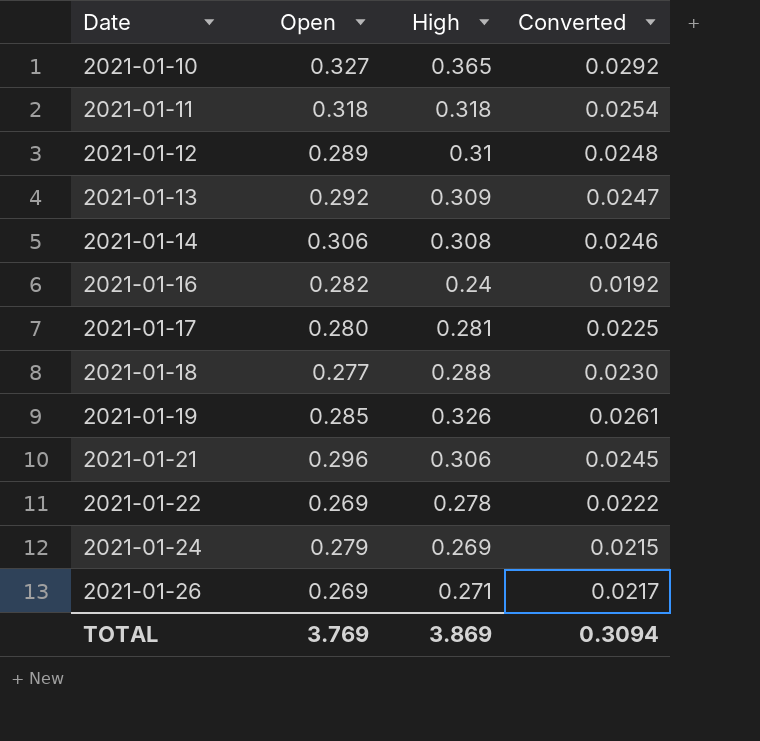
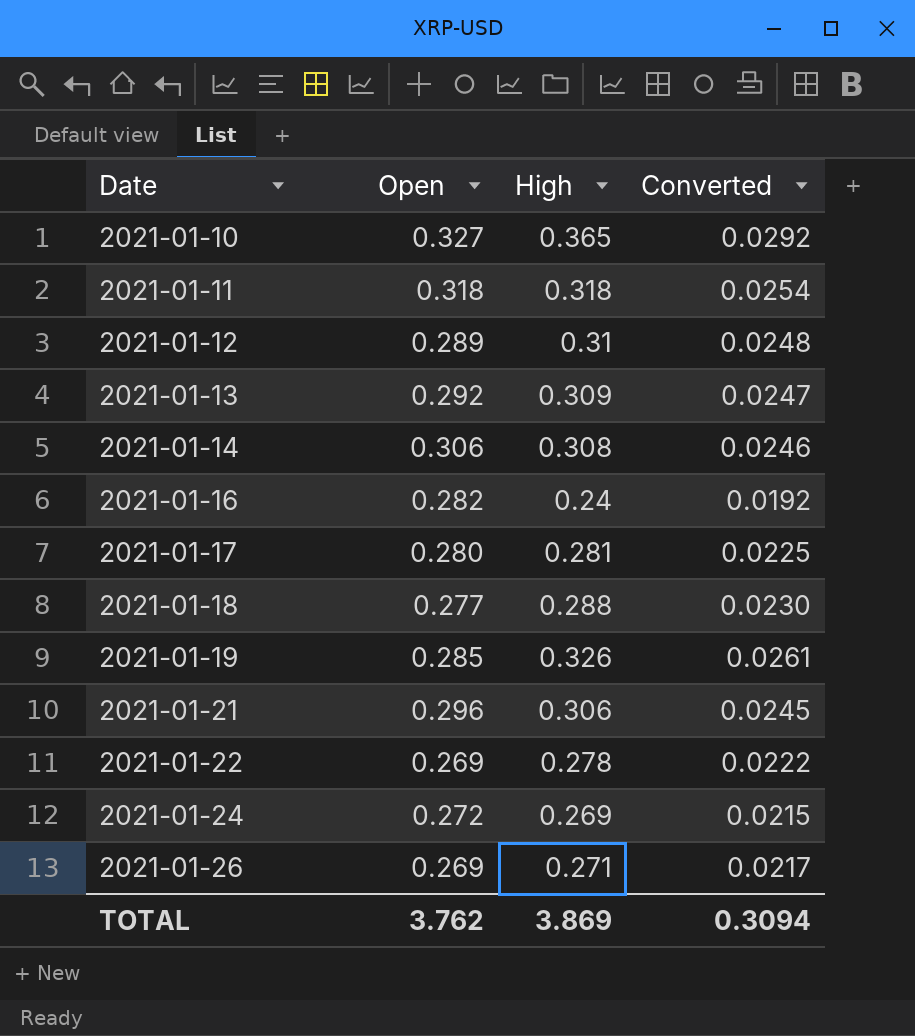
2021-01-24 | Open: 0.279 -> 0.272
TOTAL | Open: 3.769 -> 3.762

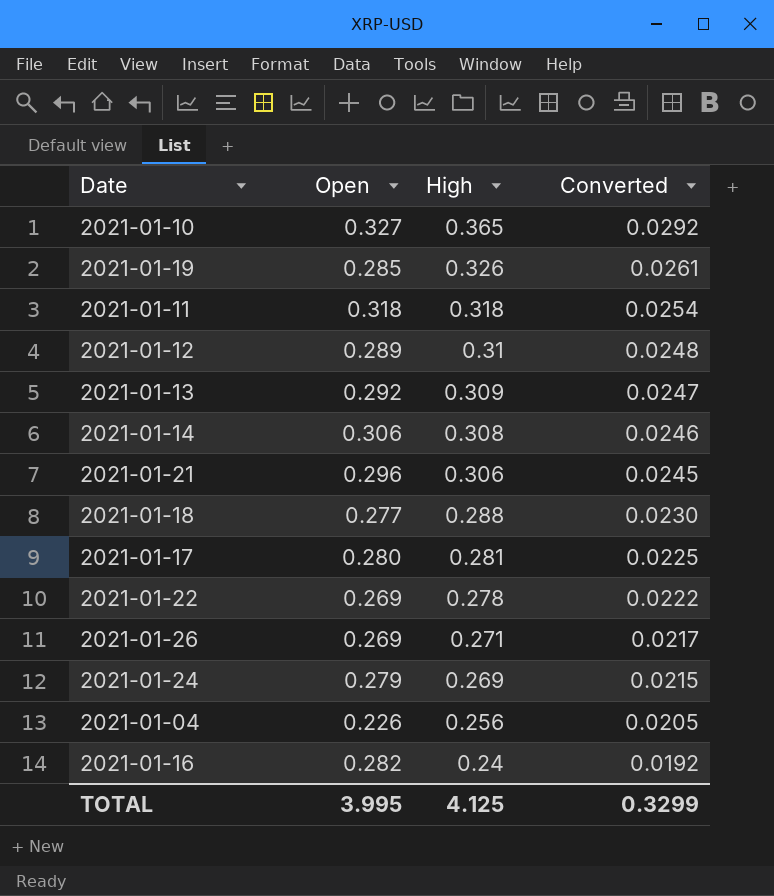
row order: Date ascending -> High descending
2021-01-24 | Open: 0.272 -> 0.279
row 2021-01-04: none -> 0.226 | 0.256 | 0.0205
TOTAL | Open: 3.762 -> 3.995
TOTAL | High: 3.869 -> 4.125
TOTAL | Converted: 0.3094 -> 0.3299

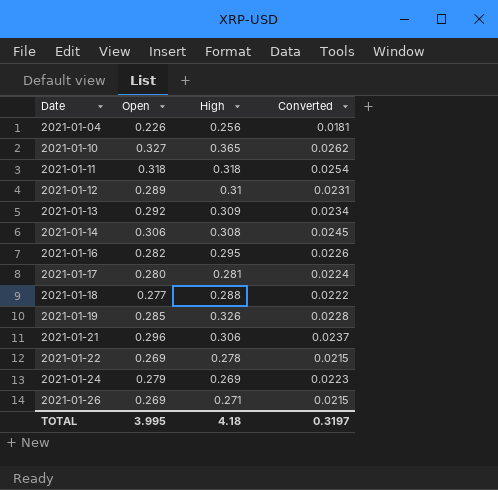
row order: High descending -> Date ascending
column Converted | formula: [High] * 0.08 -> [Open] * 0.08
2021-01-16 | High: 0.24 -> 0.295
TOTAL | High: 4.125 -> 4.18
TOTAL | Converted: 0.3299 -> 0.3197

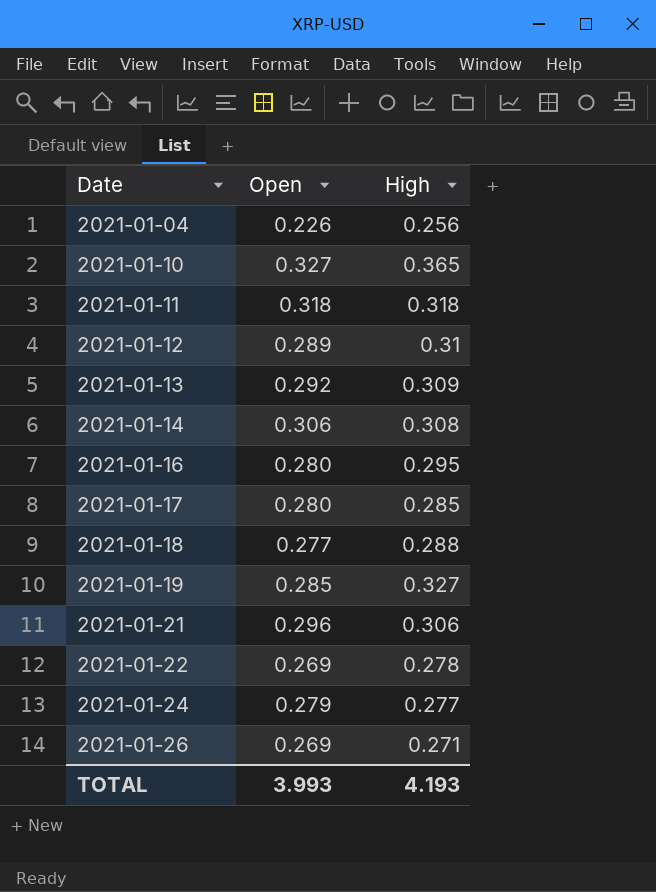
column Converted | formula: [Open] * 0.08 -> none
2021-01-16 | Open: 0.282 -> 0.280
2021-01-17 | High: 0.281 -> 0.285
2021-01-19 | High: 0.326 -> 0.327
2021-01-24 | High: 0.269 -> 0.277
TOTAL | Open: 3.995 -> 3.993
TOTAL | High: 4.18 -> 4.193

